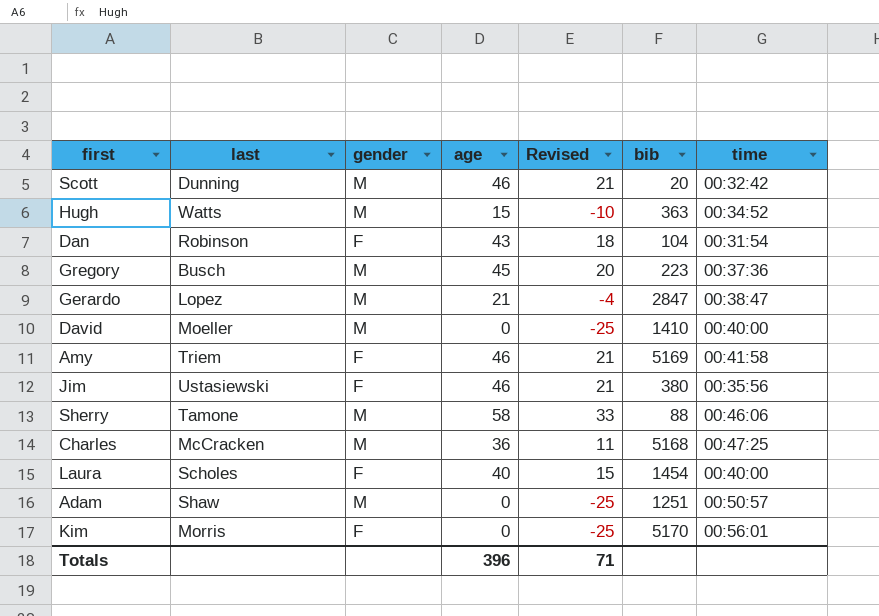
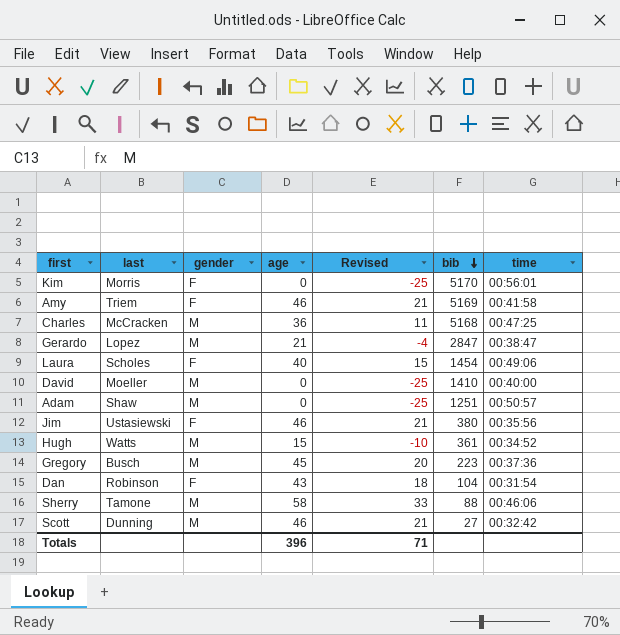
row order: none -> bib descending
Laura | time: 00:40:00 -> 00:49:06
Hugh | bib: 363 -> 361
Scott | bib: 20 -> 27

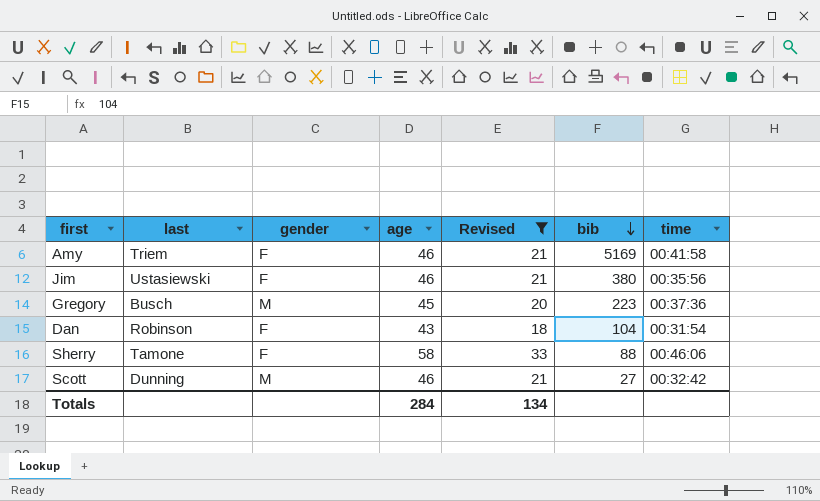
filter: none -> Revised >= 18
Sherry | gender: M -> F
Totals | age: 396 -> 284
Totals | Revised: 71 -> 134

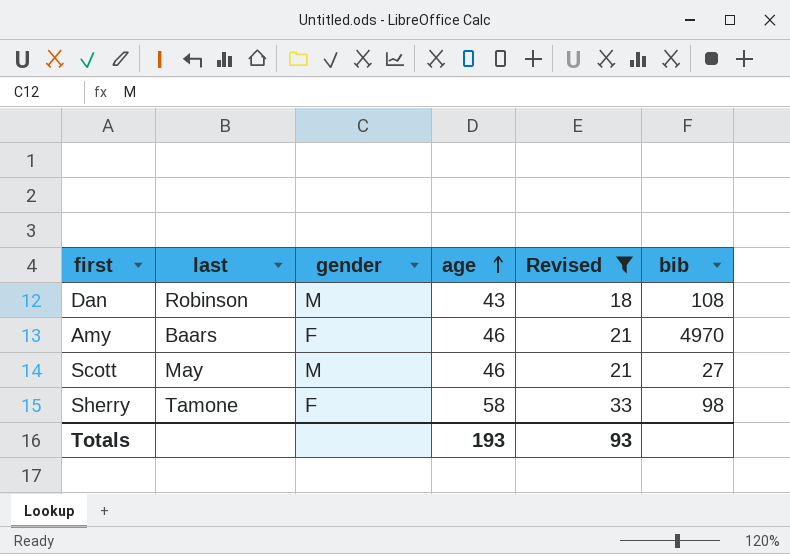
row order: bib descending -> age ascending
column time | position: 7 -> none
row Jim: Ustasiewski | F | 46 | 21 | 380 | 00:35:56 -> none
row Gregory: Busch | M | 45 | 20 | 223 | 00:37:36 -> none
Dan | gender: F -> M
Dan | bib: 104 -> 108
Amy | last: Triem -> Baars
Amy | bib: 5169 -> 4970
Scott | last: Dunning -> May
Sherry | bib: 88 -> 98
Totals | age: 284 -> 193
Totals | Revised: 134 -> 93

